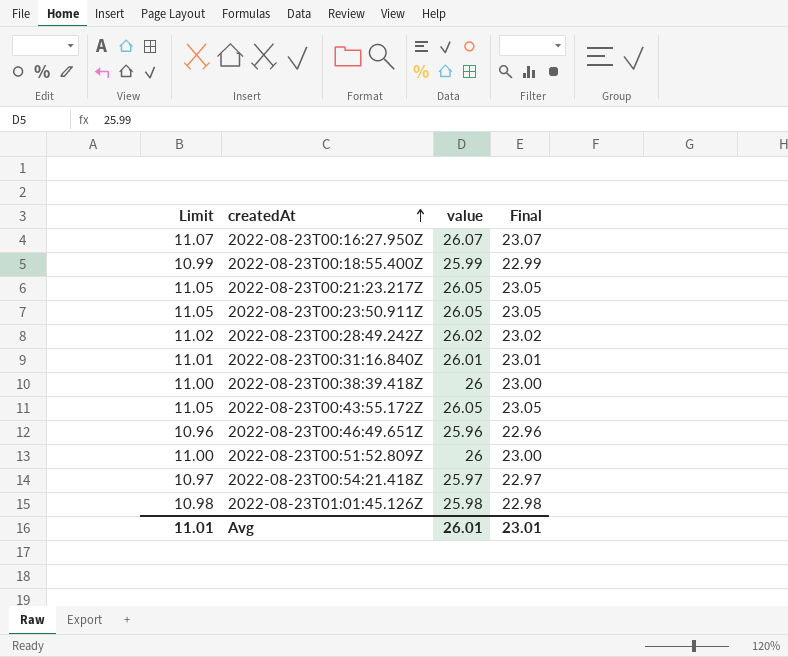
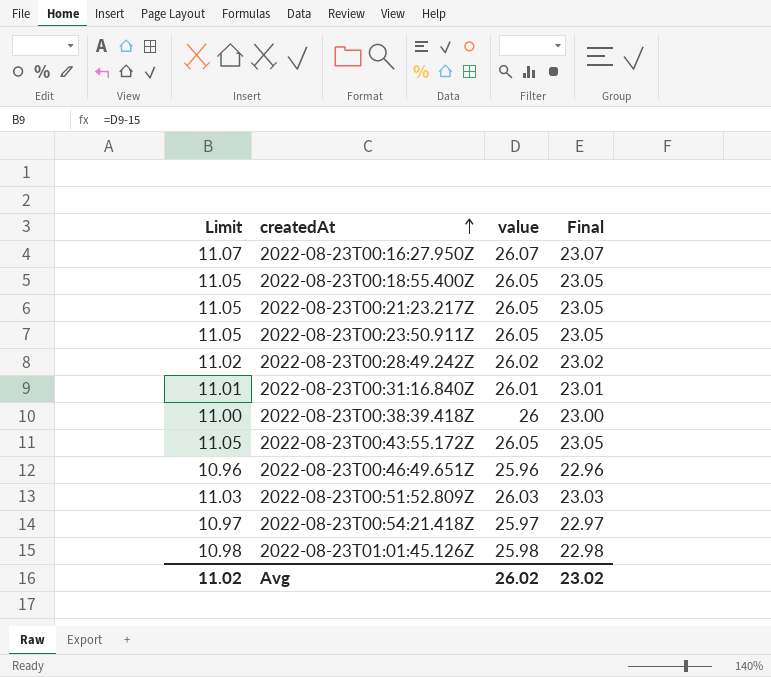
2022-08-23T00:18:55.400Z | Limit: 10.99 -> 11.05
2022-08-23T00:18:55.400Z | value: 25.99 -> 26.05
2022-08-23T00:18:55.400Z | Final: 22.99 -> 23.05
2022-08-23T00:51:52.809Z | Limit: 11.00 -> 11.03
2022-08-23T00:51:52.809Z | value: 26 -> 26.03
2022-08-23T00:51:52.809Z | Final: 23.00 -> 23.03
Avg | Limit: 11.01 -> 11.02
Avg | value: 26.01 -> 26.02
Avg | Final: 23.01 -> 23.02

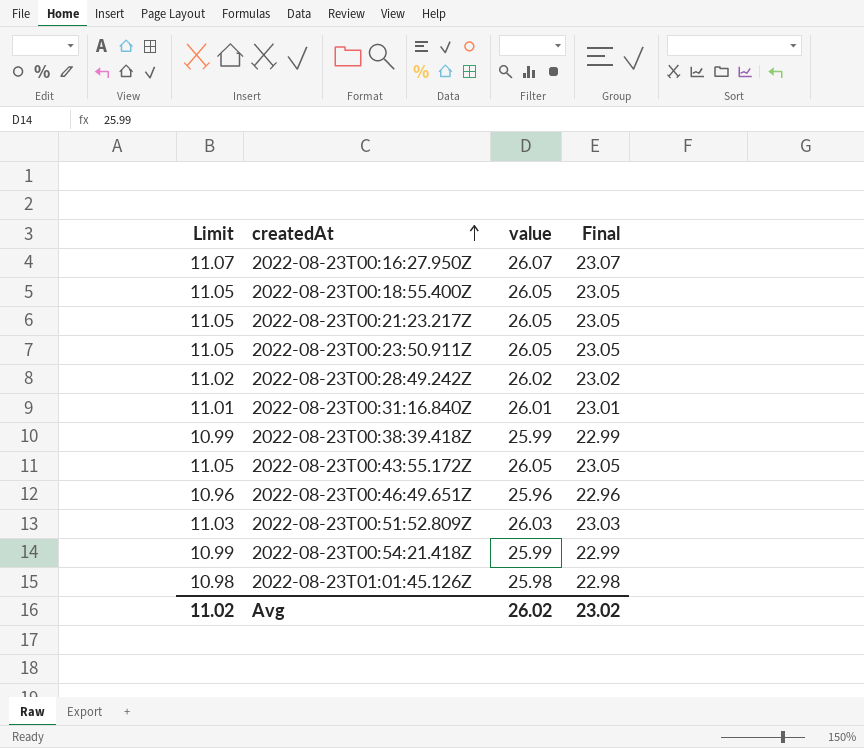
2022-08-23T00:38:39.418Z | Limit: 11.00 -> 10.99
2022-08-23T00:38:39.418Z | value: 26 -> 25.99
2022-08-23T00:38:39.418Z | Final: 23.00 -> 22.99
2022-08-23T00:54:21.418Z | Limit: 10.97 -> 10.99
2022-08-23T00:54:21.418Z | value: 25.97 -> 25.99
2022-08-23T00:54:21.418Z | Final: 22.97 -> 22.99

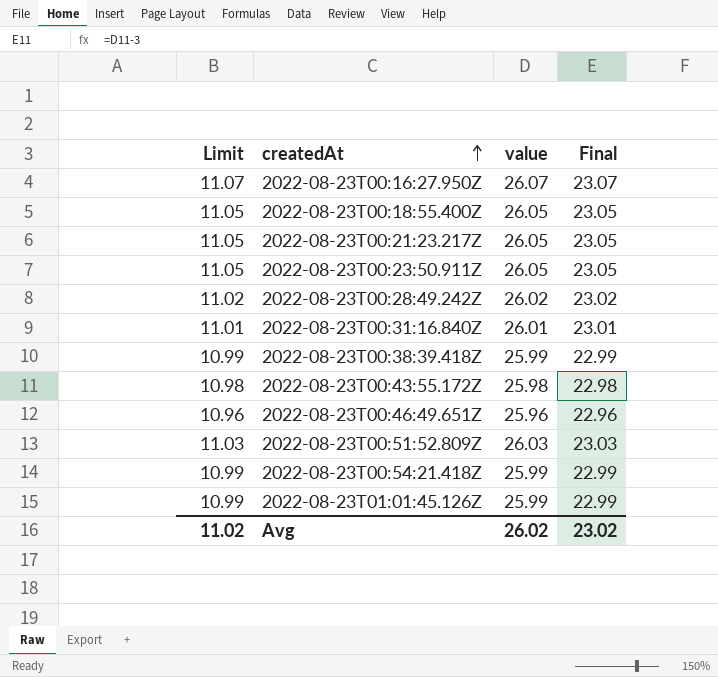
2022-08-23T00:43:55.172Z | Limit: 11.05 -> 10.98
2022-08-23T00:43:55.172Z | value: 26.05 -> 25.98
2022-08-23T00:43:55.172Z | Final: 23.05 -> 22.98
2022-08-23T01:01:45.126Z | Limit: 10.98 -> 10.99
2022-08-23T01:01:45.126Z | value: 25.98 -> 25.99
2022-08-23T01:01:45.126Z | Final: 22.98 -> 22.99

